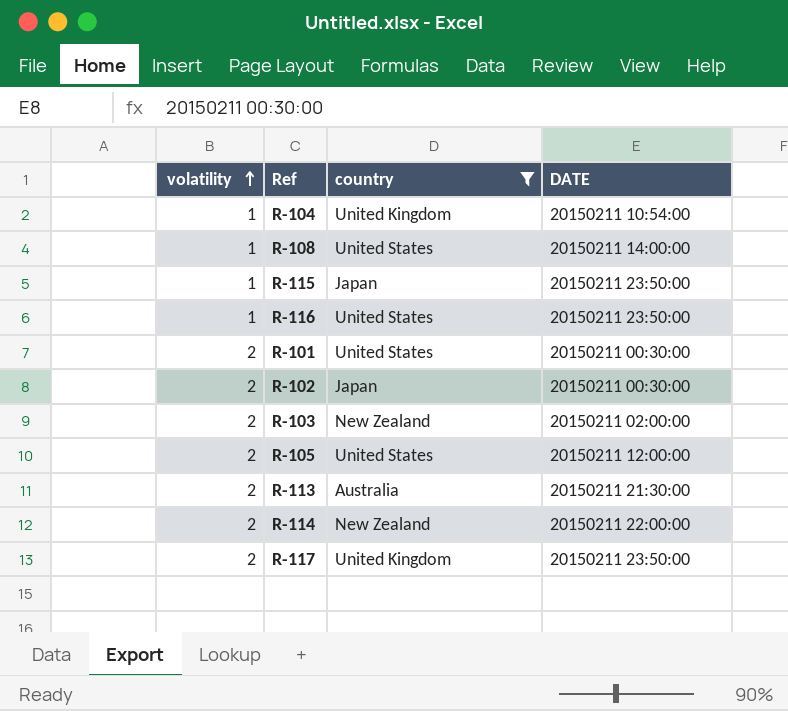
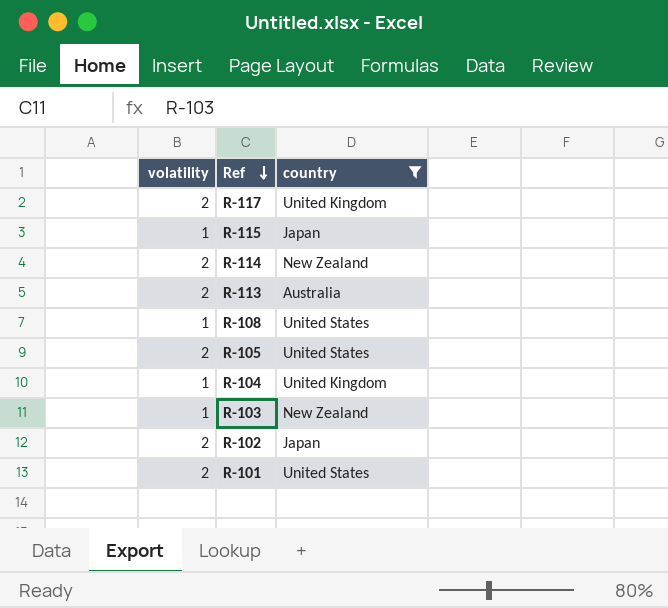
row order: volatility ascending -> Ref descending
column DATE | position: 4 -> none
row R-116: 1 | United States | 20150211 23:50:00 -> none
R-103 | volatility: 2 -> 1

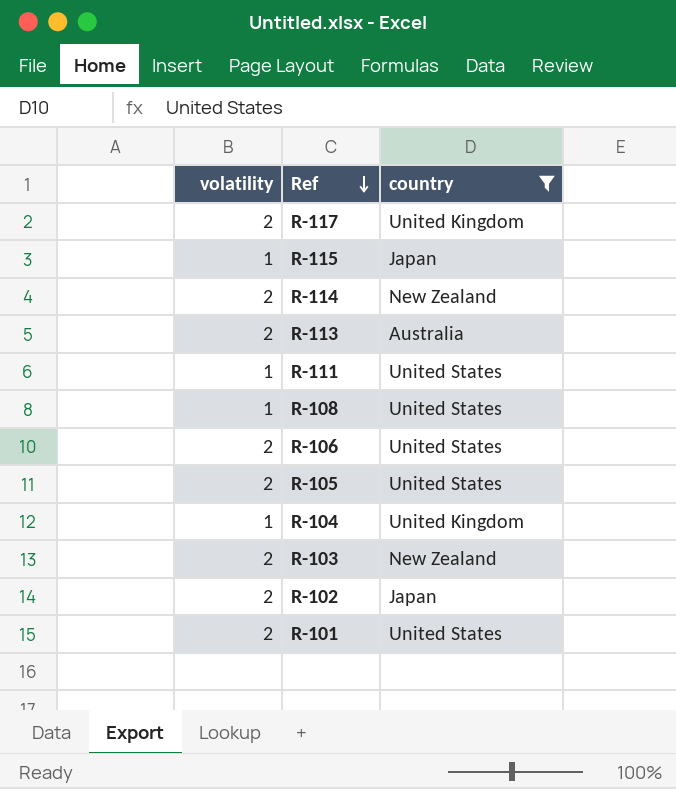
row R-111: none -> 1 | United States
row R-106: none -> 2 | United States
R-103 | volatility: 1 -> 2

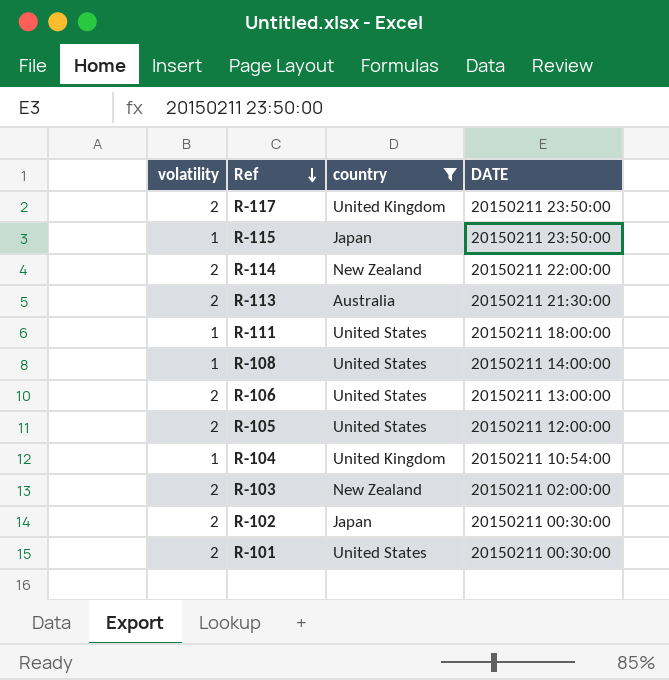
column DATE | position: none -> 4

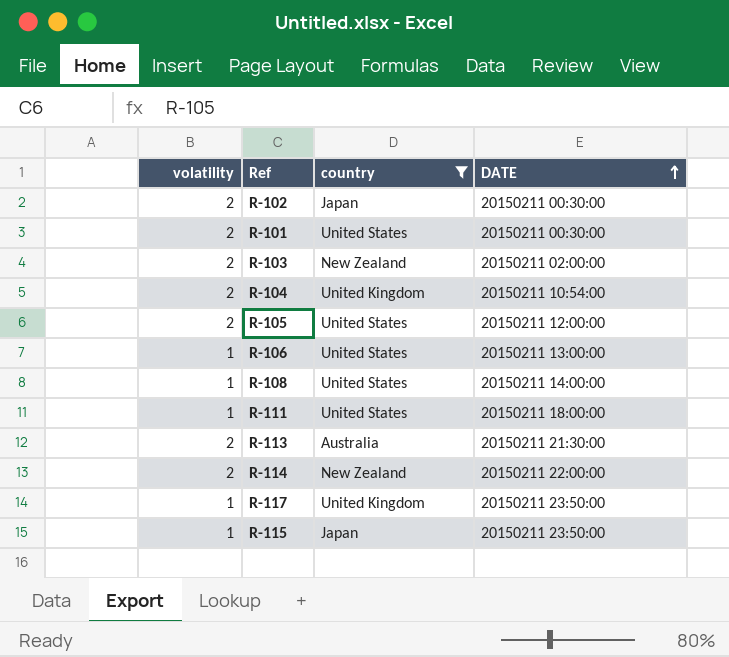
row order: Ref descending -> DATE ascending
R-104 | volatility: 1 -> 2
R-106 | volatility: 2 -> 1
R-117 | volatility: 2 -> 1

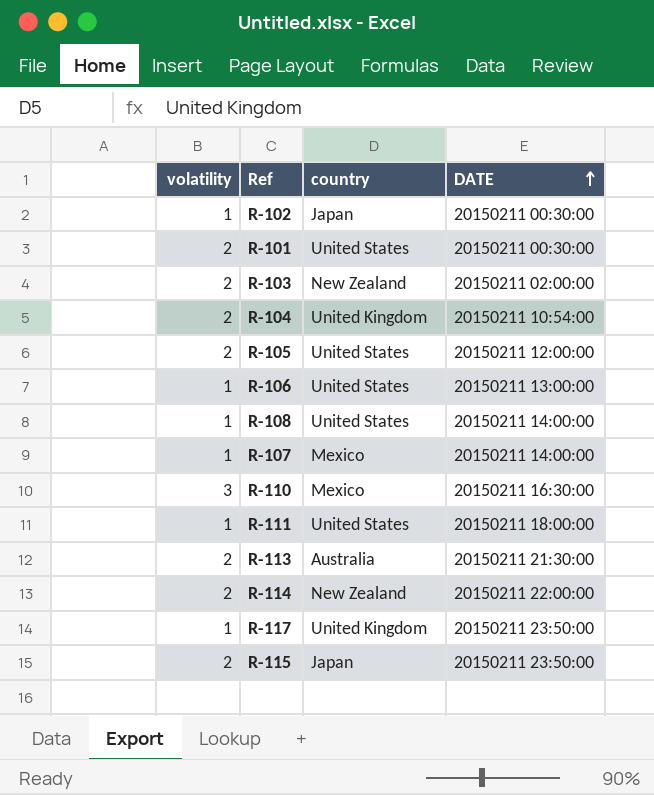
filter: country != Mexico -> none
R-102 | volatility: 2 -> 1
R-115 | volatility: 1 -> 2

